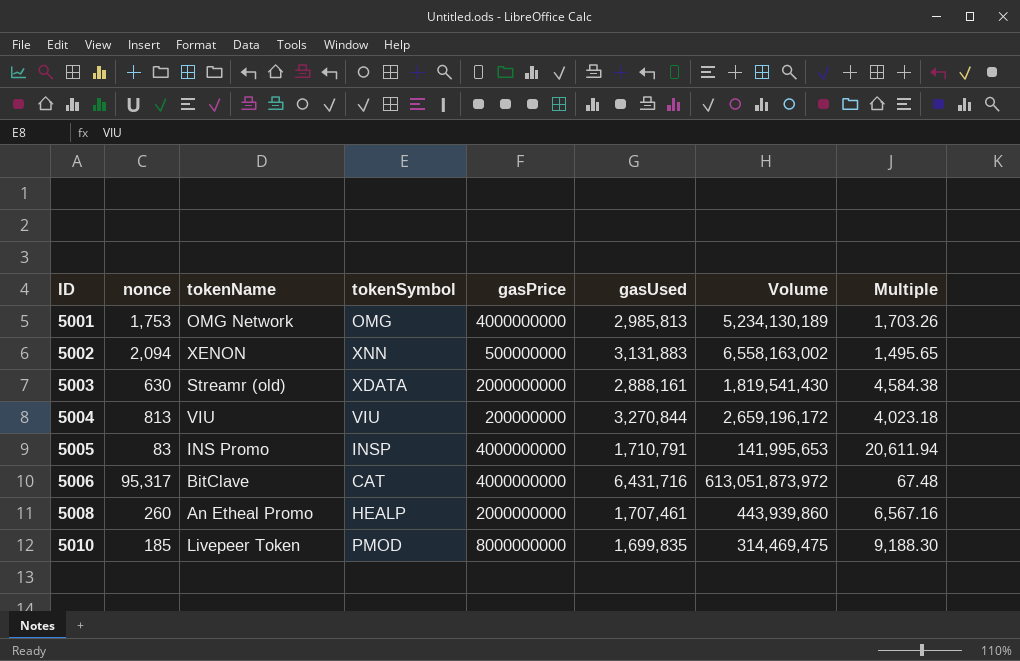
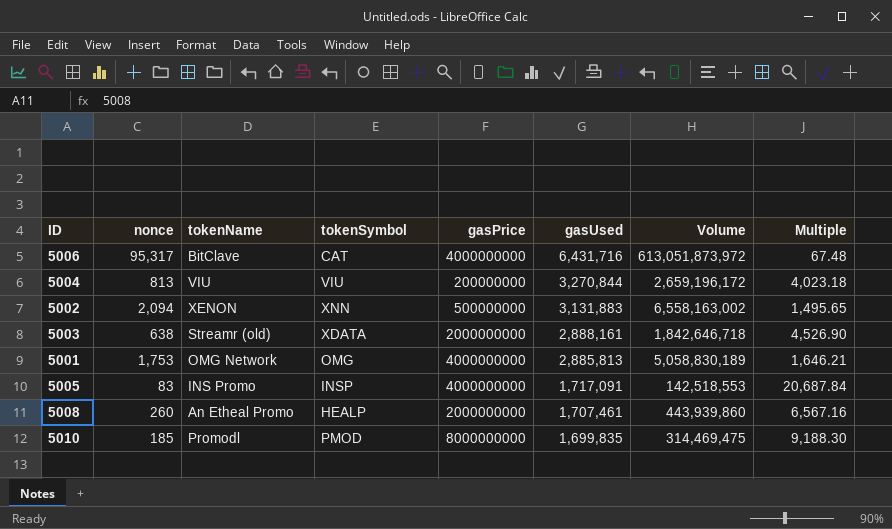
row order: ID ascending -> gasUsed descending
5003 | nonce: 630 -> 638
5003 | Volume: 1,819,541,430 -> 1,842,646,718
5003 | Multiple: 4,584.38 -> 4,526.90
5001 | gasUsed: 2,985,813 -> 2,885,813
5001 | Volume: 5,234,130,189 -> 5,058,830,189
5001 | Multiple: 1,703.26 -> 1,646.21
5005 | gasUsed: 1,710,791 -> 1,717,091
5005 | Volume: 141,995,653 -> 142,518,553
5005 | Multiple: 20,611.94 -> 20,687.84
5010 | tokenName: Livepeer Token -> Promodl

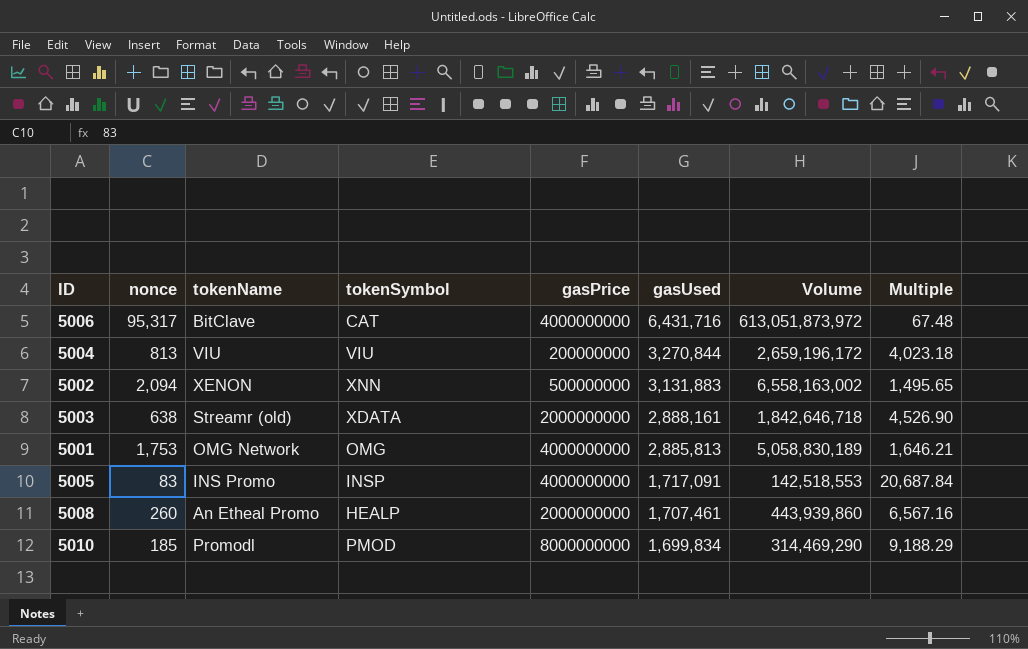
5010 | gasUsed: 1,699,835 -> 1,699,834
5010 | Volume: 314,469,475 -> 314,469,290
5010 | Multiple: 9,188.30 -> 9,188.29

